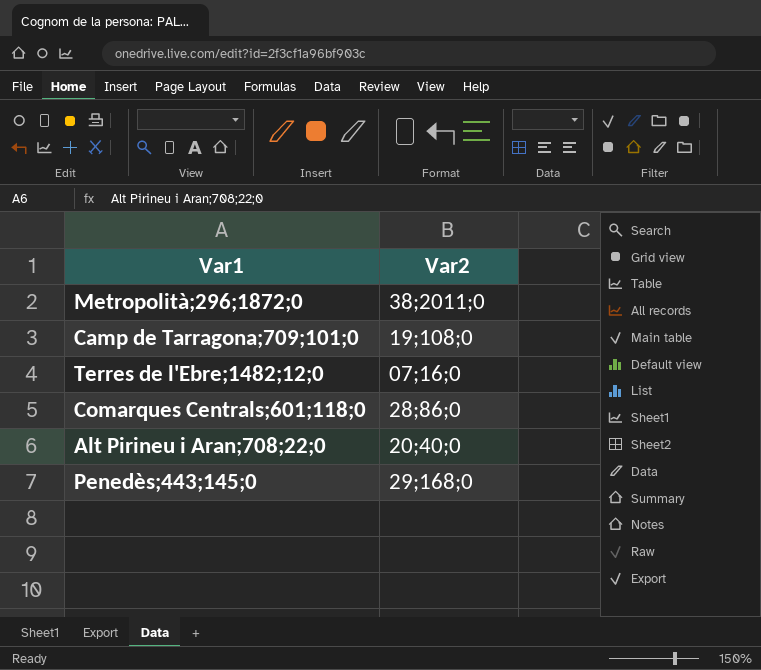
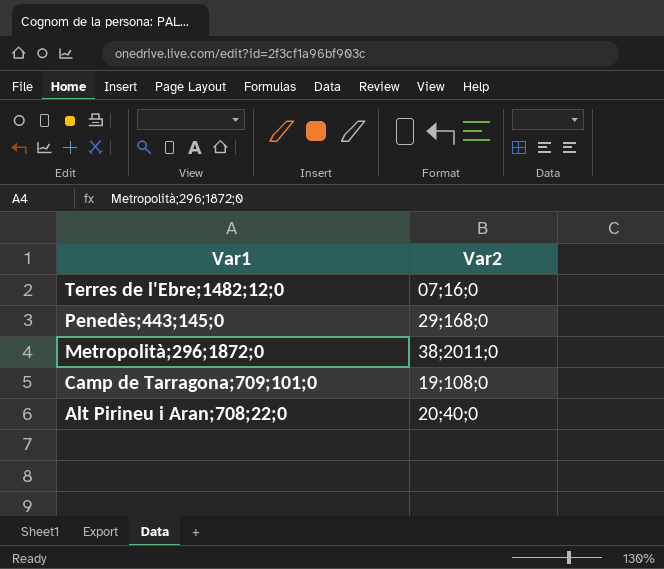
row order: none -> Var1 descending
row Comarques Centrals;601;118;0: 28;86;0 -> none

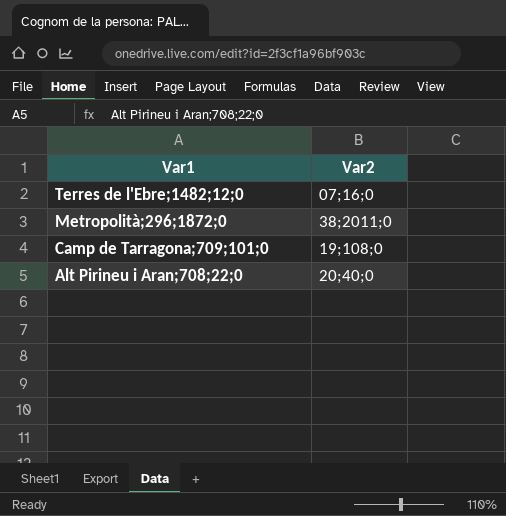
row Penedès;443;145;0: 29;168;0 -> none

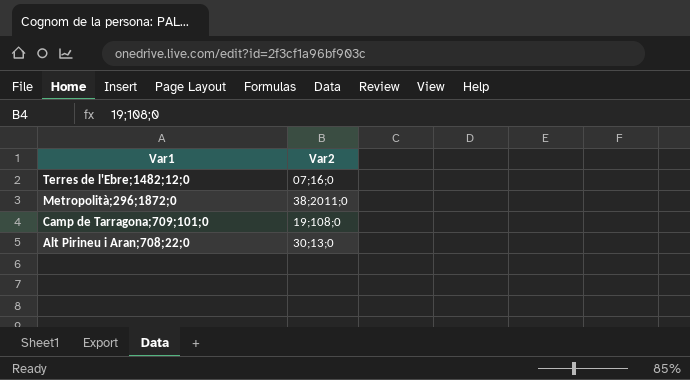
Alt Pirineu i Aran;708;22;0 | Var2: 20;40;0 -> 30;13;0

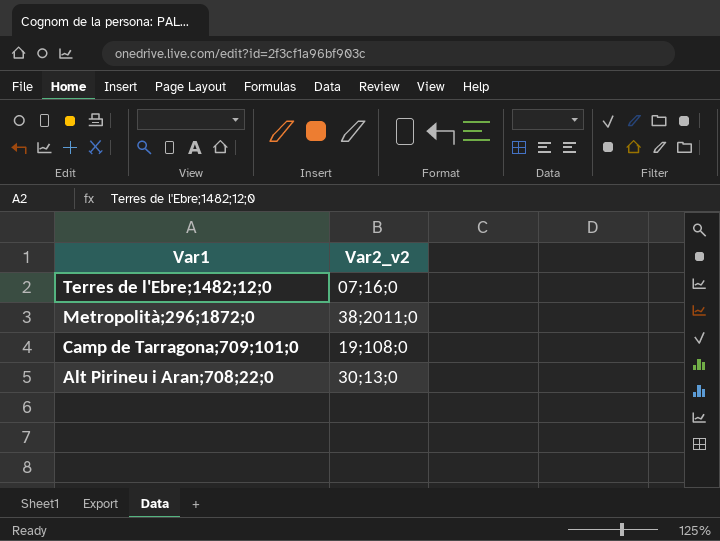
column name: Var2 -> Var2_v2

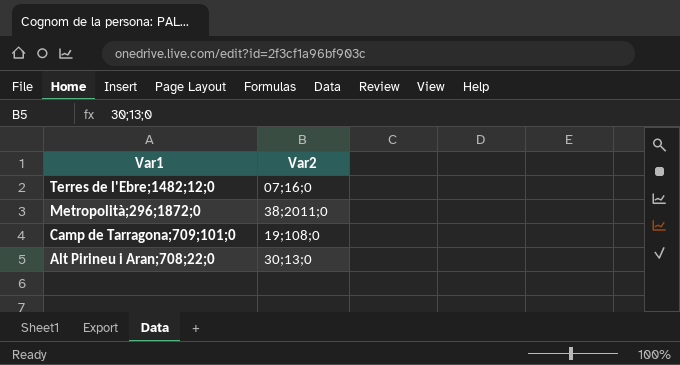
column name: Var2_v2 -> Var2

